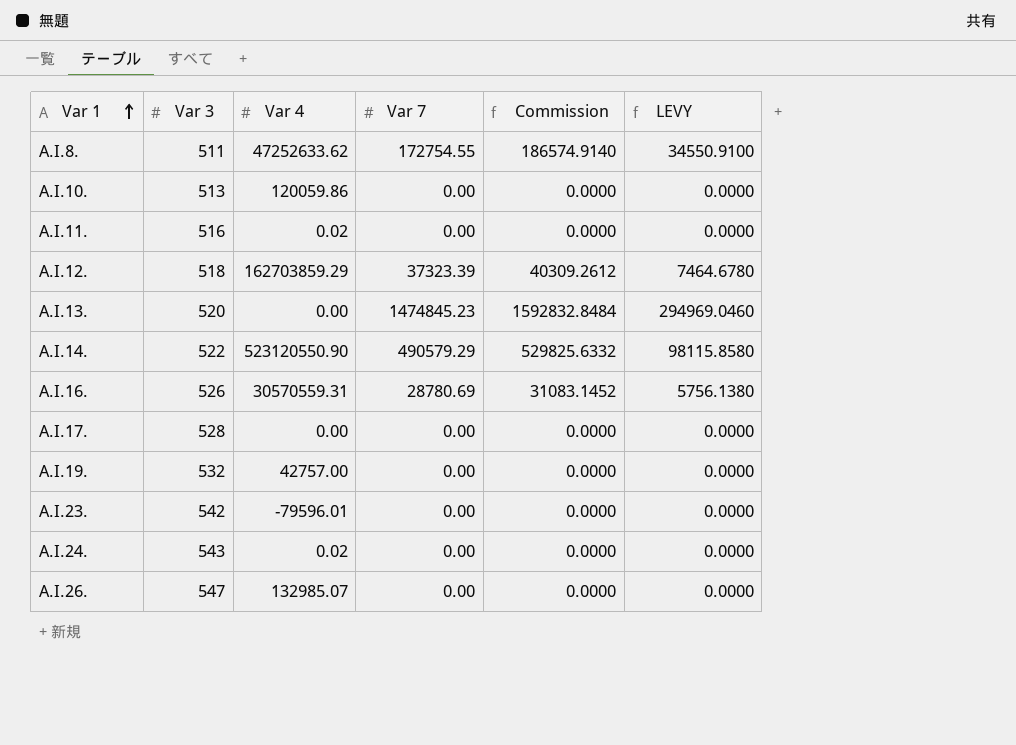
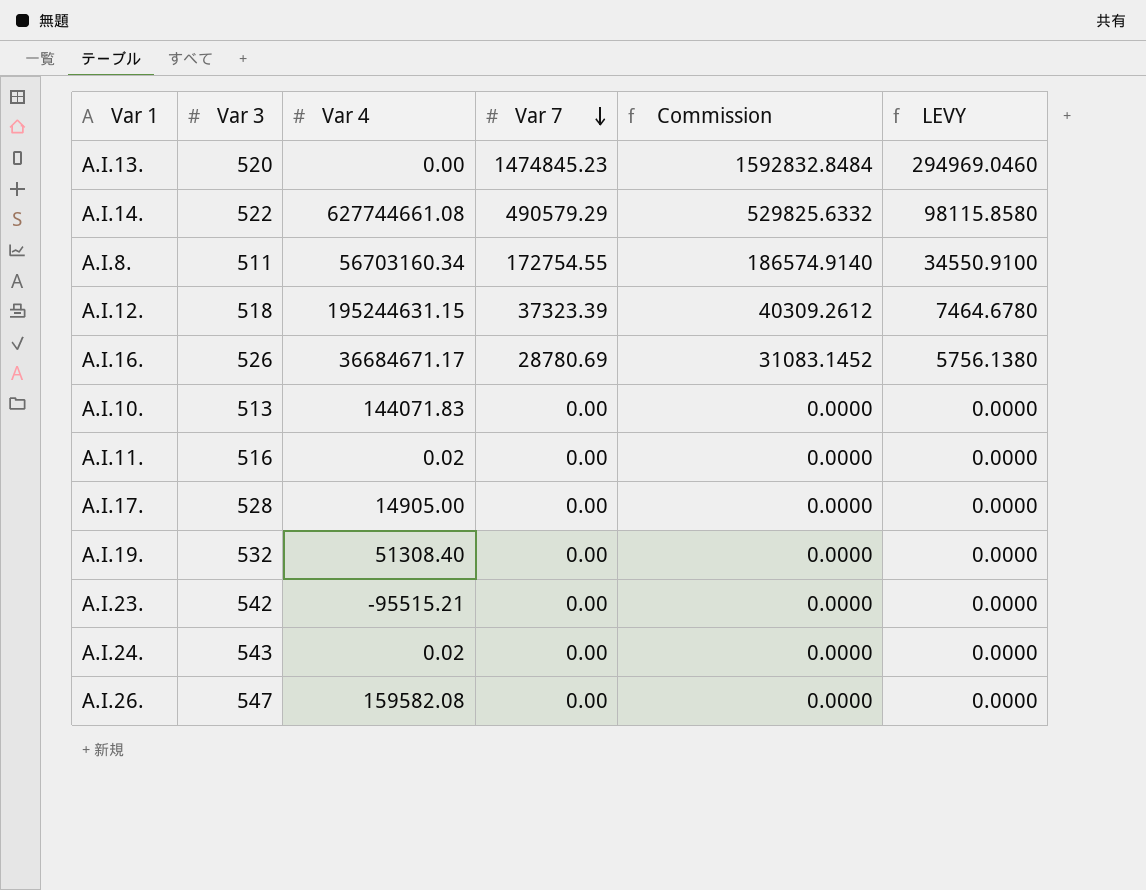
row order: Var 1 ascending -> Var 7 descending
A.I.14. | Var 4: 523120550.90 -> 627744661.08
A.I.8. | Var 4: 47252633.62 -> 56703160.34
A.I.12. | Var 4: 162703859.29 -> 195244631.15
A.I.16. | Var 4: 30570559.31 -> 36684671.17
A.I.10. | Var 4: 120059.86 -> 144071.83
A.I.17. | Var 4: 0.00 -> 14905.00
A.I.19. | Var 4: 42757.00 -> 51308.40
A.I.23. | Var 4: -79596.01 -> -95515.21
A.I.26. | Var 4: 132985.07 -> 159582.08

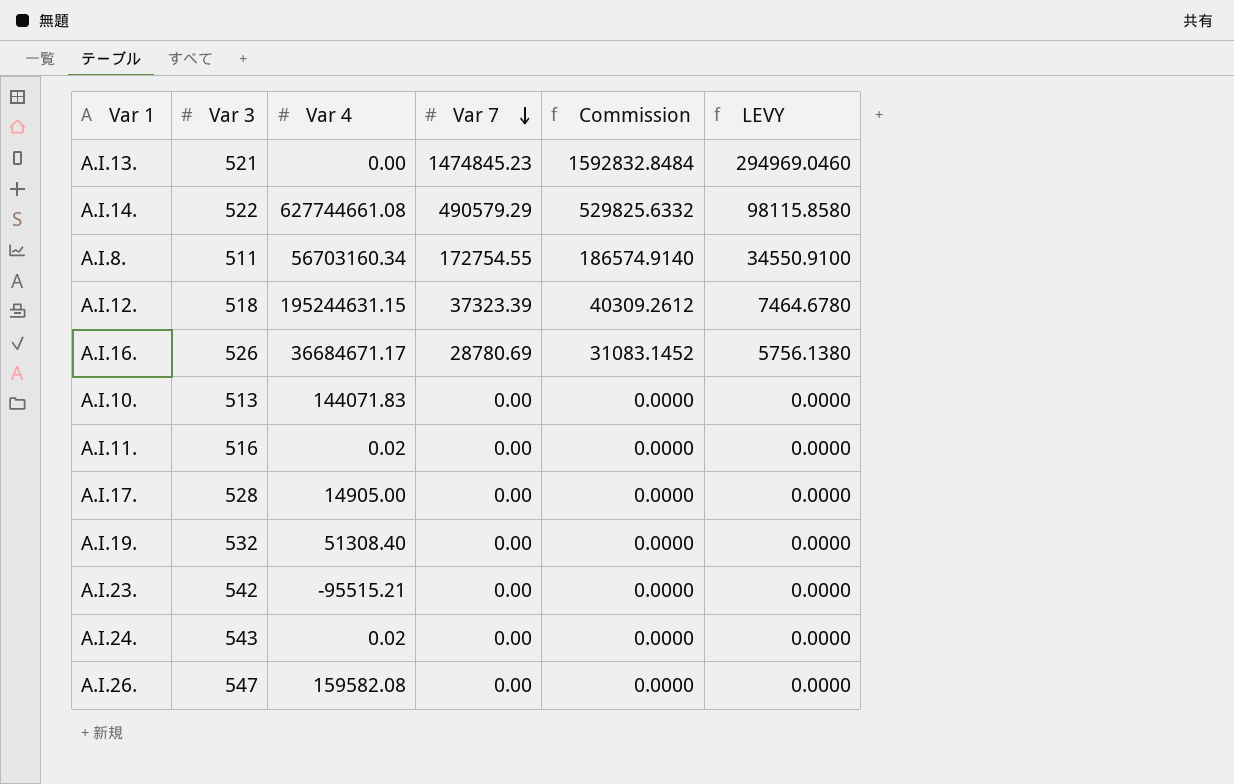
A.I.13. | Var 3: 520 -> 521

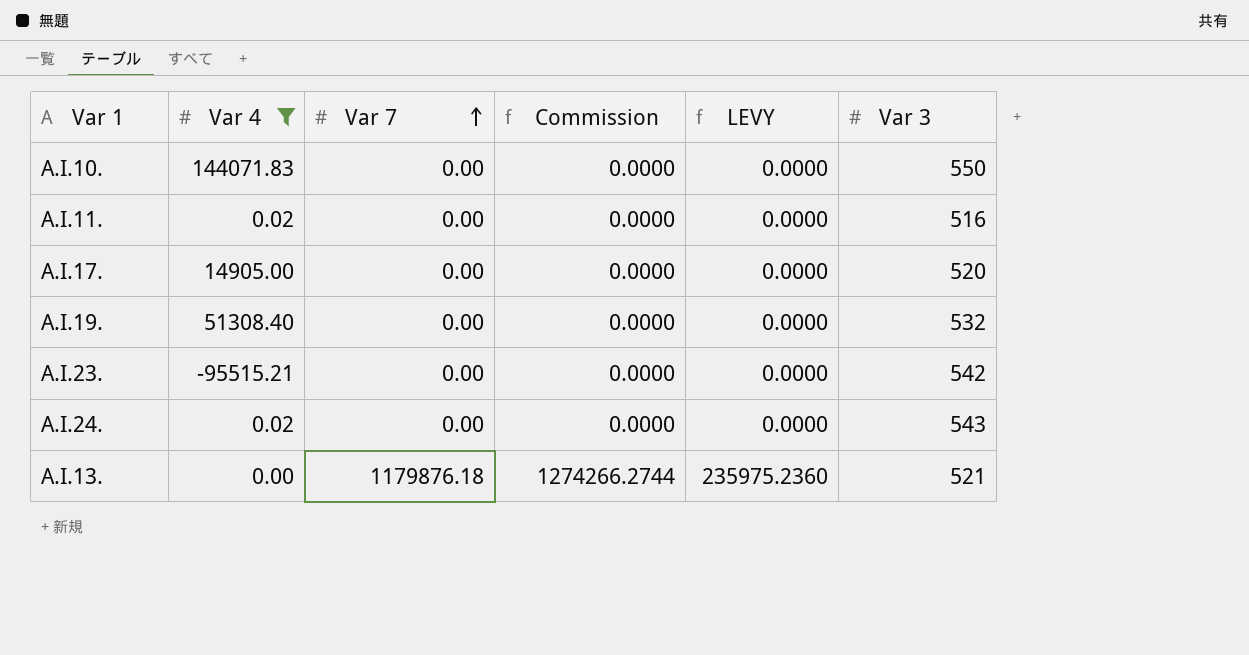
filter: none -> Var 4 <= 144071.83
row order: Var 7 descending -> Var 7 ascending
column Var 3 | position: 2 -> 6
A.I.10. | Var 3: 513 -> 550
A.I.17. | Var 3: 528 -> 520
A.I.13. | Var 7: 1474845.23 -> 1179876.18
A.I.13. | Commission: 1592832.8484 -> 1274266.2744
A.I.13. | LEVY: 294969.0460 -> 235975.2360

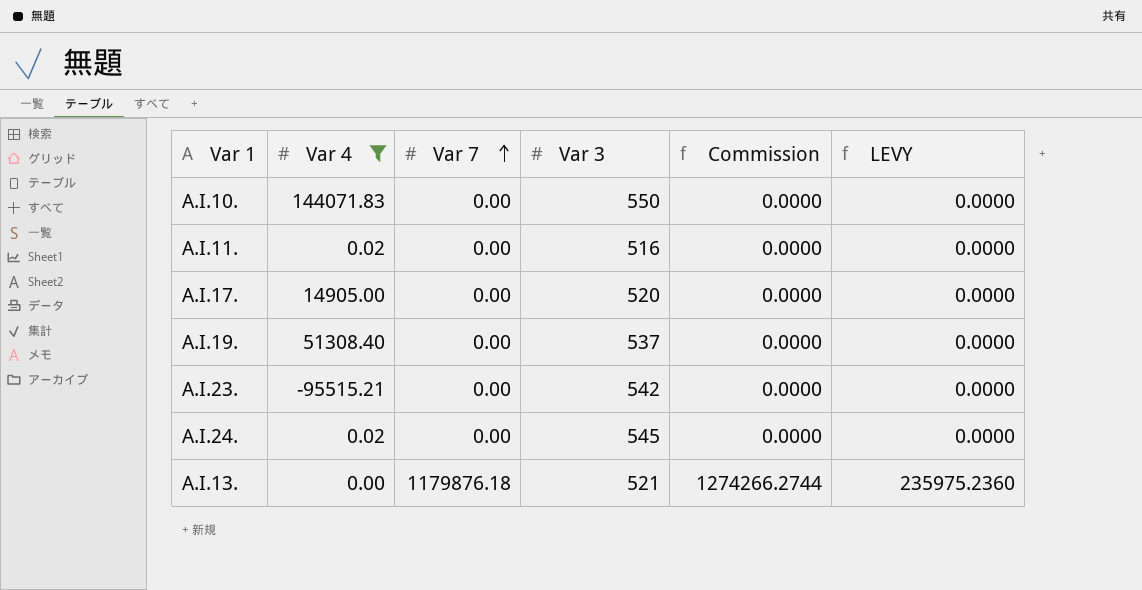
column Var 3 | position: 6 -> 4
A.I.19. | Var 3: 532 -> 537
A.I.24. | Var 3: 543 -> 545

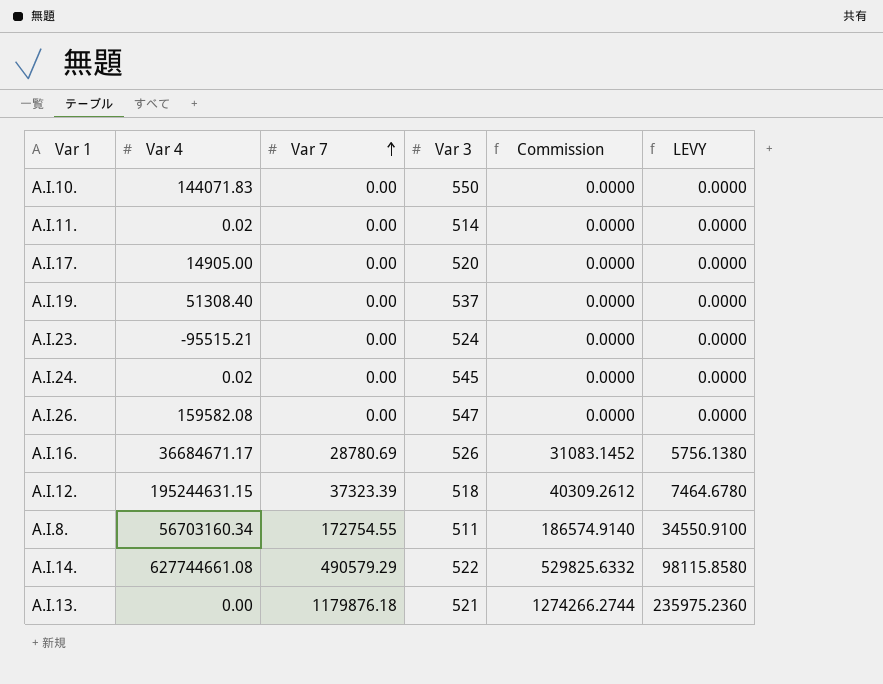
filter: Var 4 <= 144071.83 -> none
A.I.11. | Var 3: 516 -> 514
A.I.23. | Var 3: 542 -> 524

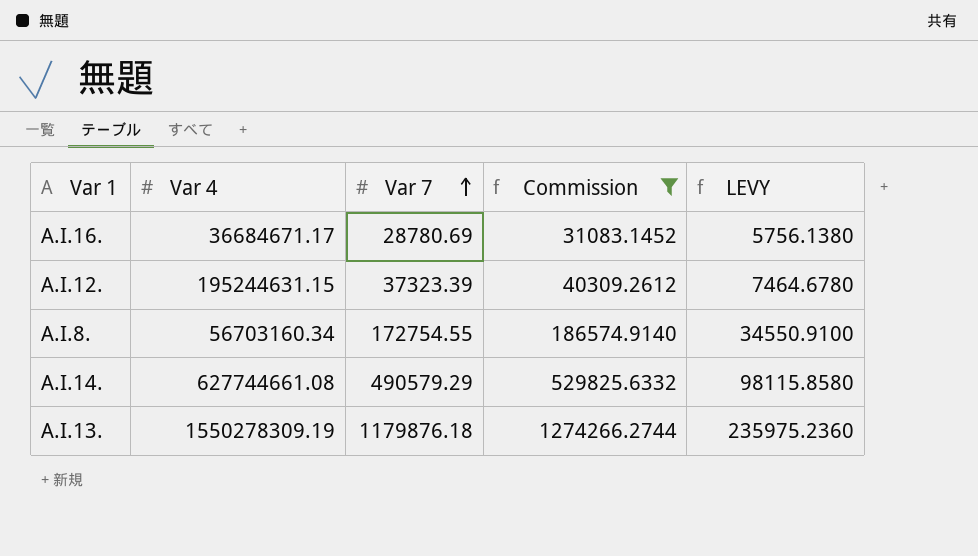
filter: none -> Commission != 0.0000
column Var 3 | position: 4 -> none
A.I.13. | Var 4: 0.00 -> 1550278309.19

